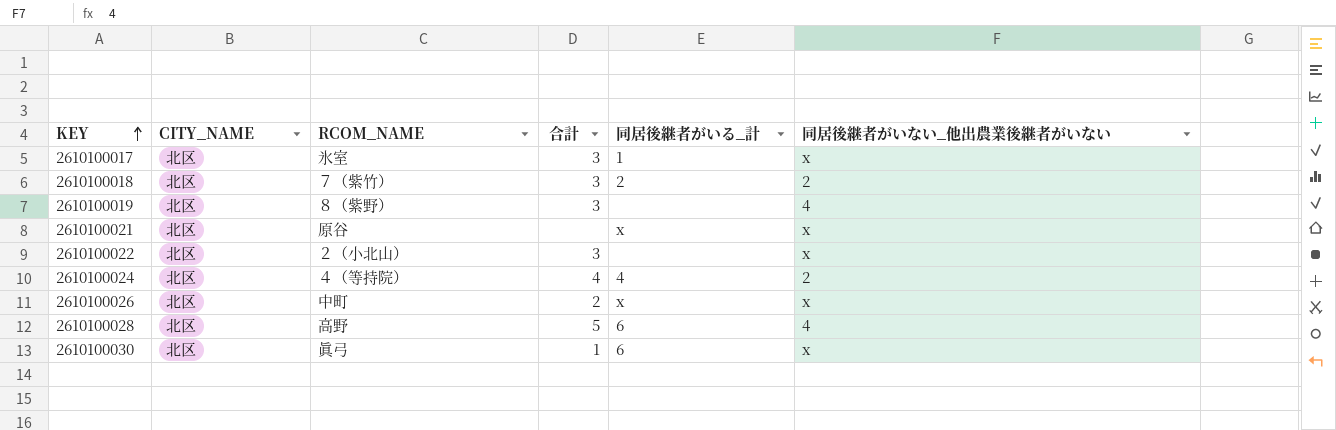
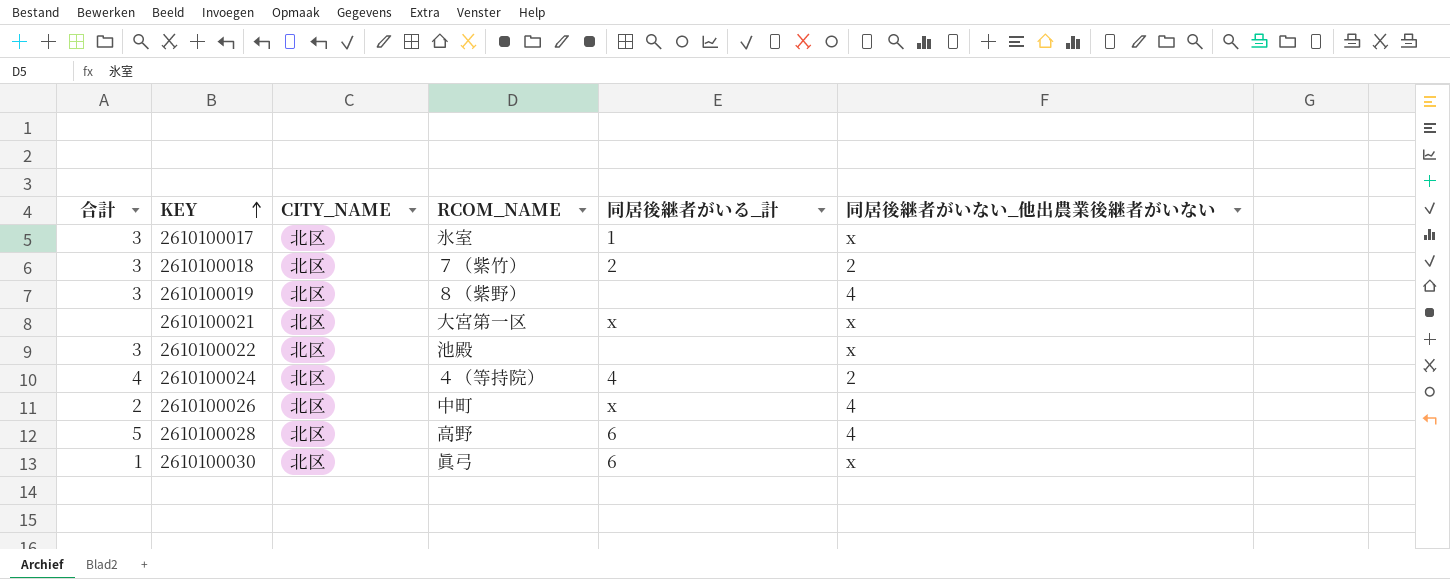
column 合計 | position: 4 -> 1
2610100021 | RCOM_NAME: 原谷 -> 大宮第一区
2610100022 | RCOM_NAME: ２（小北山） -> 池殿
2610100026 | 同居後継者がいない_他出農業後継者がいない: x -> 4

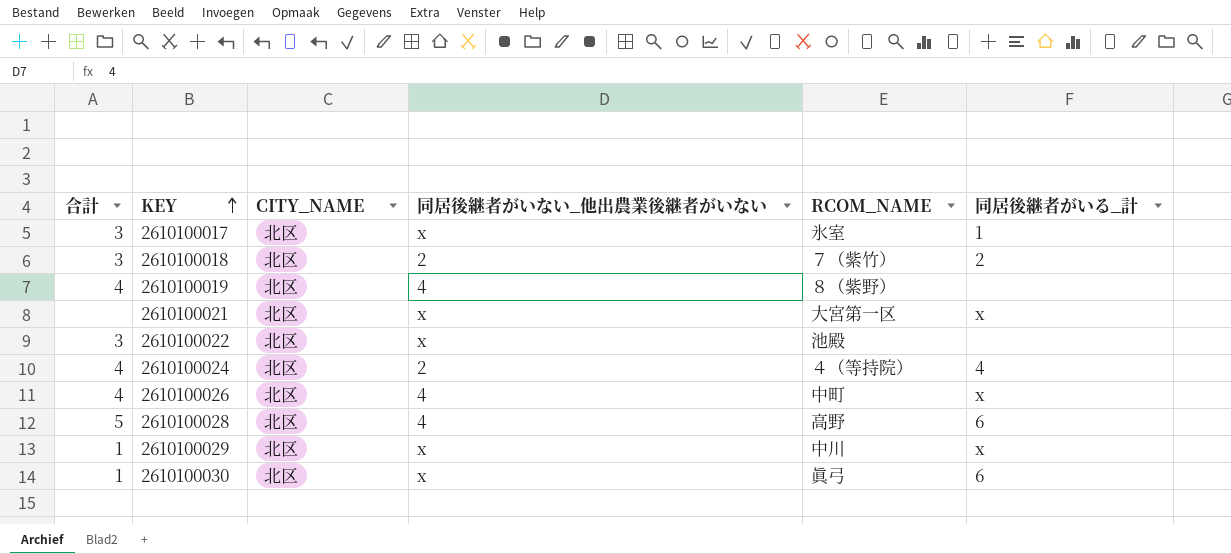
column 同居後継者がいない_他出農業後継者がいない | position: 6 -> 4
2610100019 | 合計: 3 -> 4
2610100026 | 合計: 2 -> 4
row 2610100029: none -> 1 | 北区 | x | 中川 | x

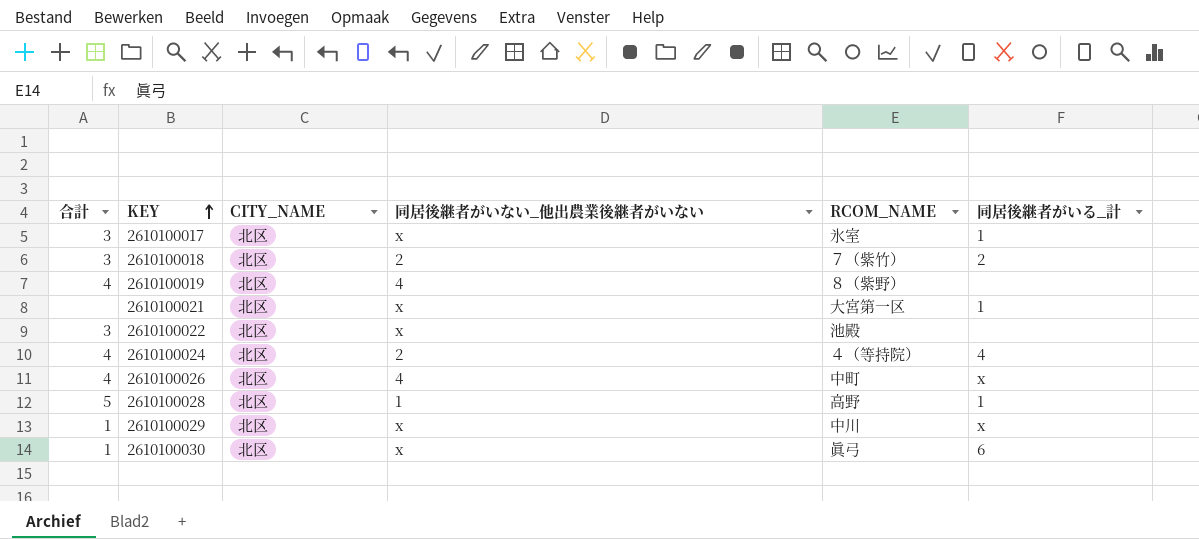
2610100021 | 同居後継者がいる_計: x -> 1
2610100028 | 同居後継者がいない_他出農業後継者がいない: 4 -> 1
2610100028 | 同居後継者がいる_計: 6 -> 1

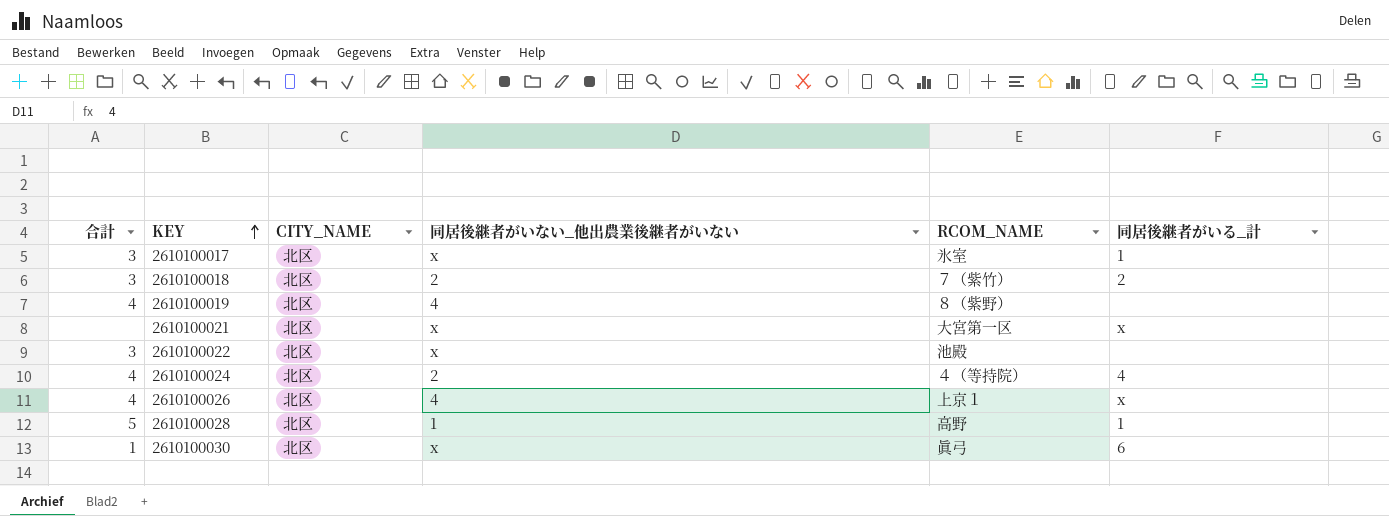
row 2610100029: 1 | 北区 | x | 中川 | x -> none
2610100021 | 同居後継者がいる_計: 1 -> x
2610100026 | RCOM_NAME: 中町 -> 上京１

